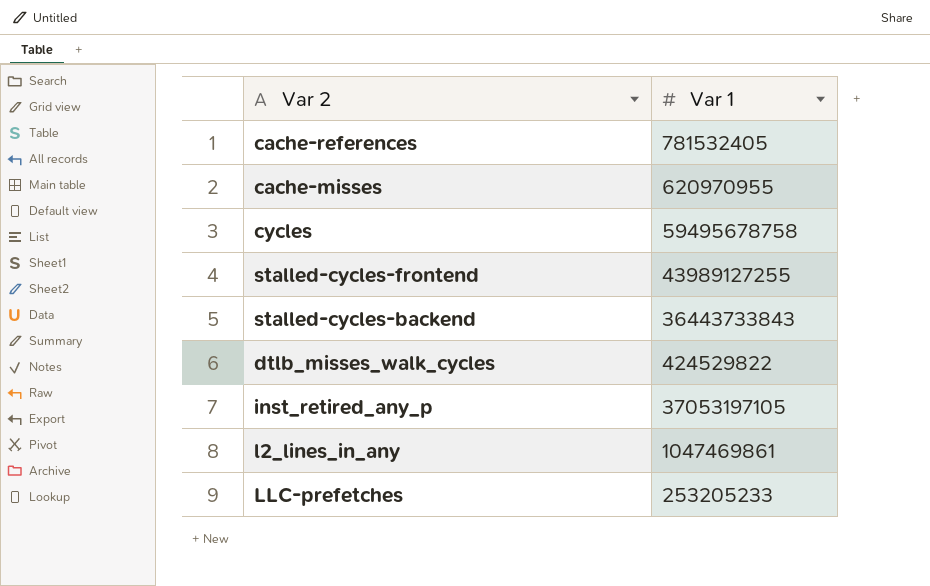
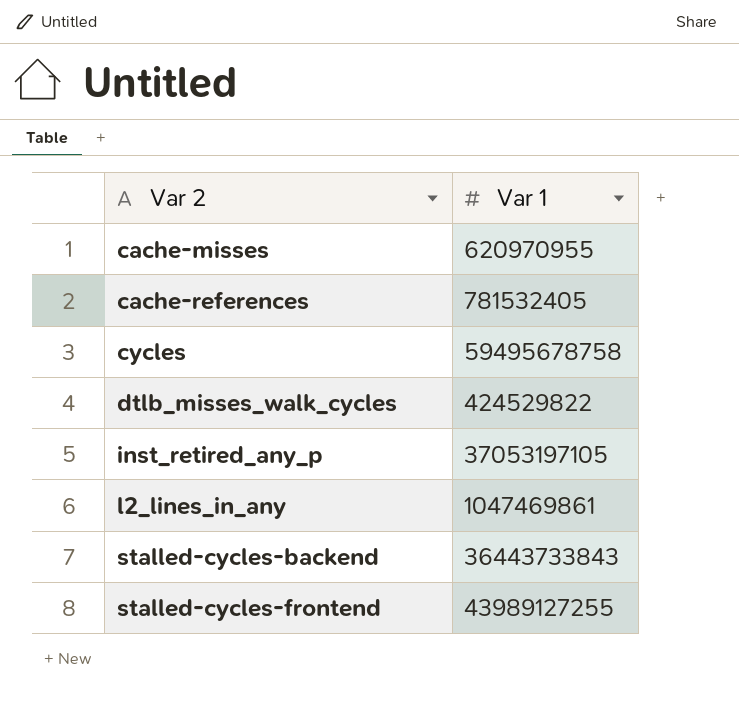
row order: none -> Var 2 ascending
row LLC-prefetches: 253205233 -> none

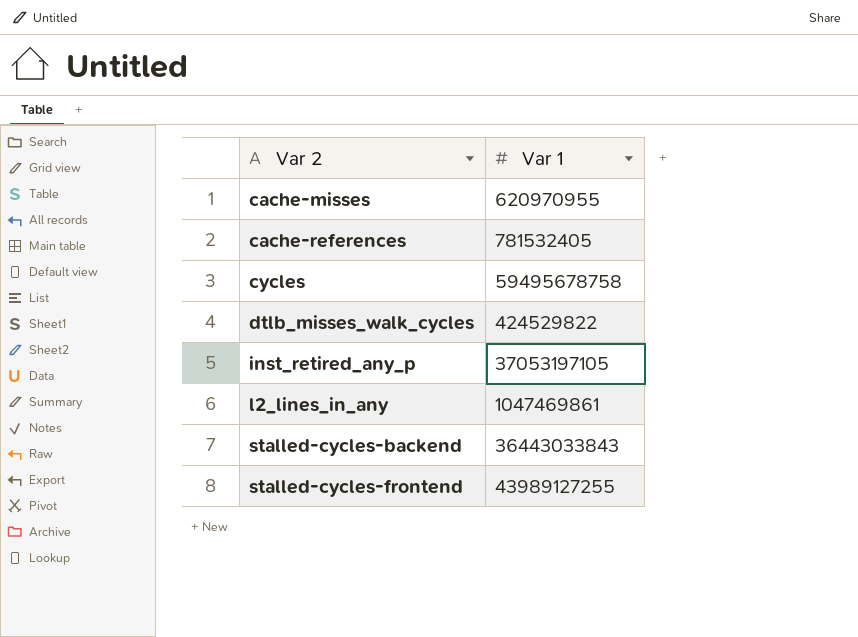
stalled-cycles-backend | Var 1: 36443733843 -> 36443033843

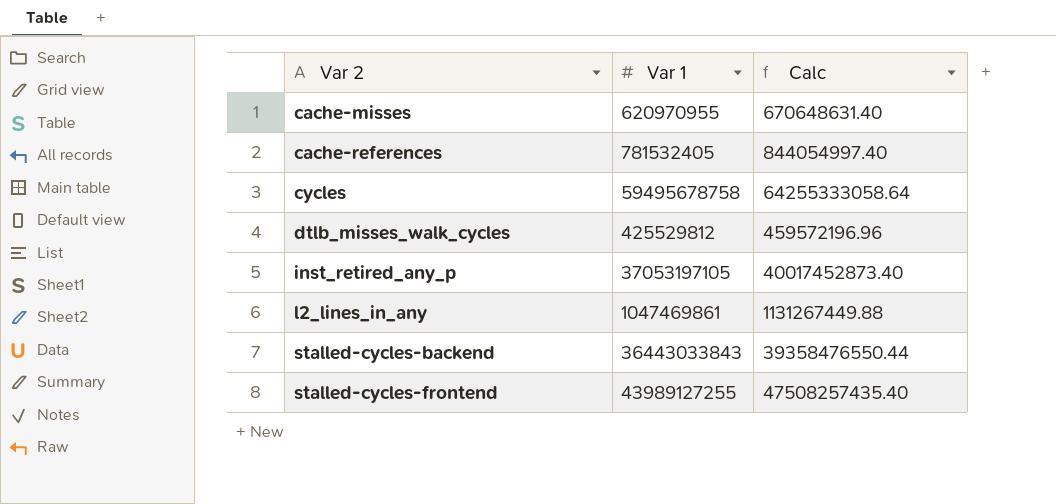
column Calc | formula: none -> [Var 1] * 1.08
dtlb_misses_walk_cycles | Var 1: 424529822 -> 425529812

